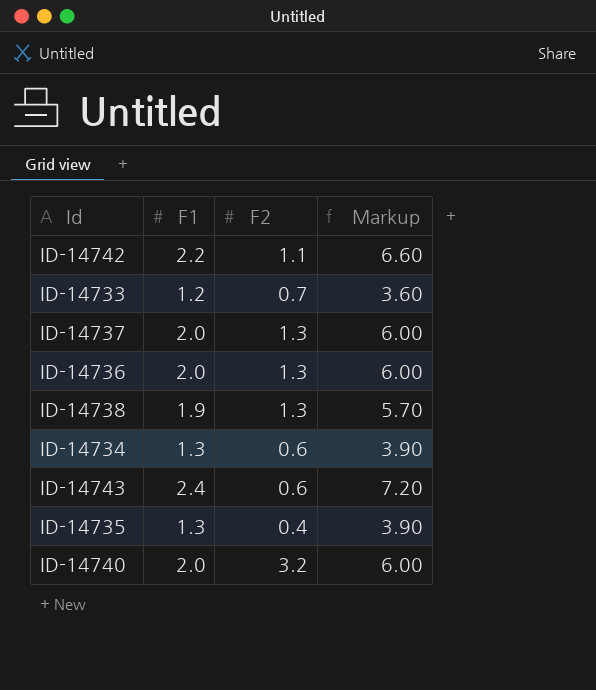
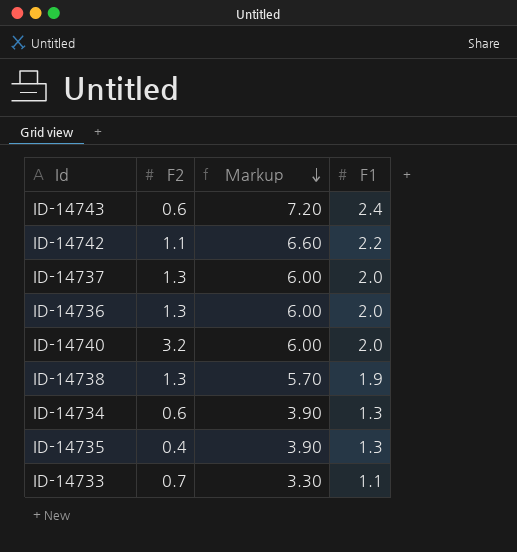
row order: none -> Markup descending
column F1 | position: 2 -> 4
ID-14733 | Markup: 3.60 -> 3.30
ID-14733 | F1: 1.2 -> 1.1

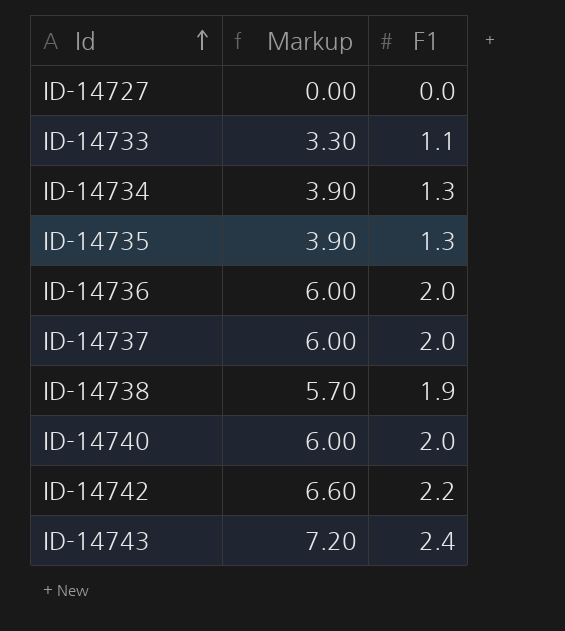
row order: Markup descending -> Id ascending
column F2 | position: 2 -> none
row ID-14727: none -> 0.00 | 0.0

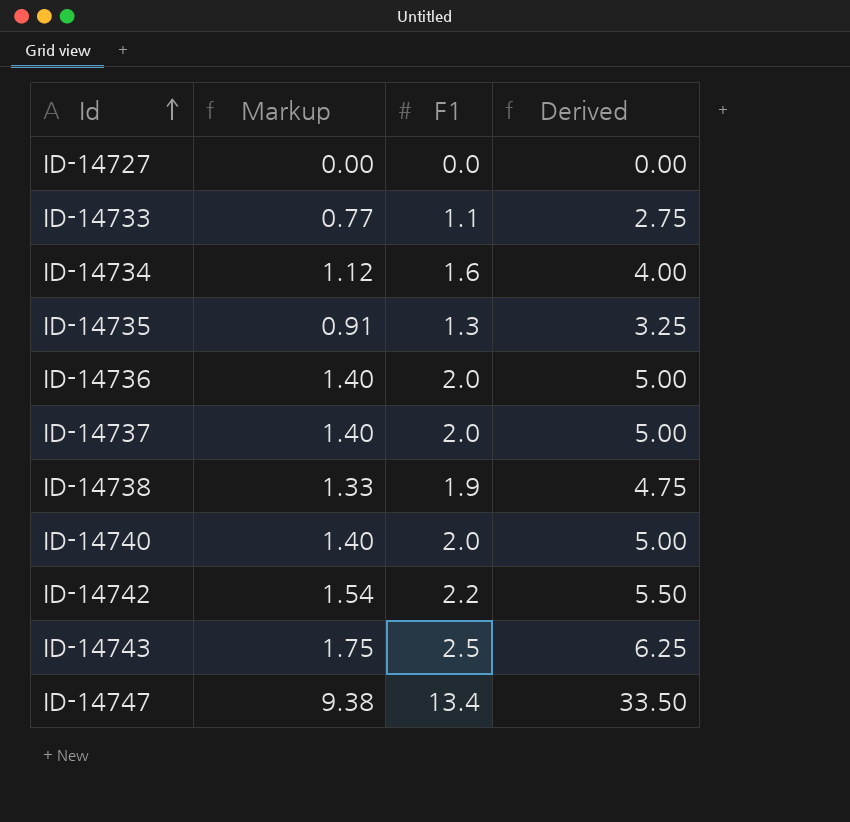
column Markup | formula: [F1] * 3 -> [F1] * 0.7
column Derived | formula: none -> [F1] * 2.5
ID-14734 | F1: 1.3 -> 1.6
ID-14743 | F1: 2.4 -> 2.5
row ID-14747: none -> 9.38 | 13.4 | 33.50

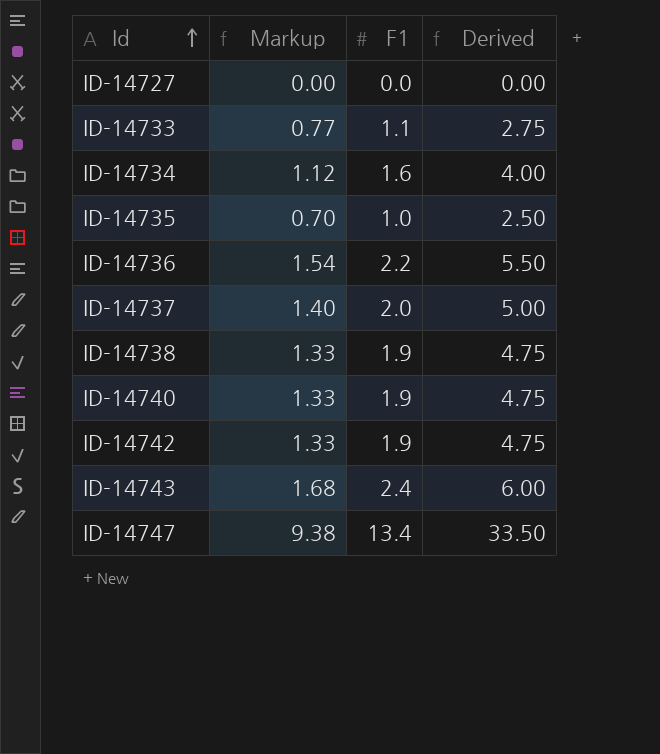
ID-14735 | Markup: 0.91 -> 0.70
ID-14735 | F1: 1.3 -> 1.0
ID-14735 | Derived: 3.25 -> 2.50
ID-14736 | Markup: 1.40 -> 1.54
ID-14736 | F1: 2.0 -> 2.2
ID-14736 | Derived: 5.00 -> 5.50
ID-14740 | Markup: 1.40 -> 1.33
ID-14740 | F1: 2.0 -> 1.9
ID-14740 | Derived: 5.00 -> 4.75
ID-14742 | Markup: 1.54 -> 1.33
ID-14742 | F1: 2.2 -> 1.9
ID-14742 | Derived: 5.50 -> 4.75
ID-14743 | Markup: 1.75 -> 1.68
ID-14743 | F1: 2.5 -> 2.4
ID-14743 | Derived: 6.25 -> 6.00

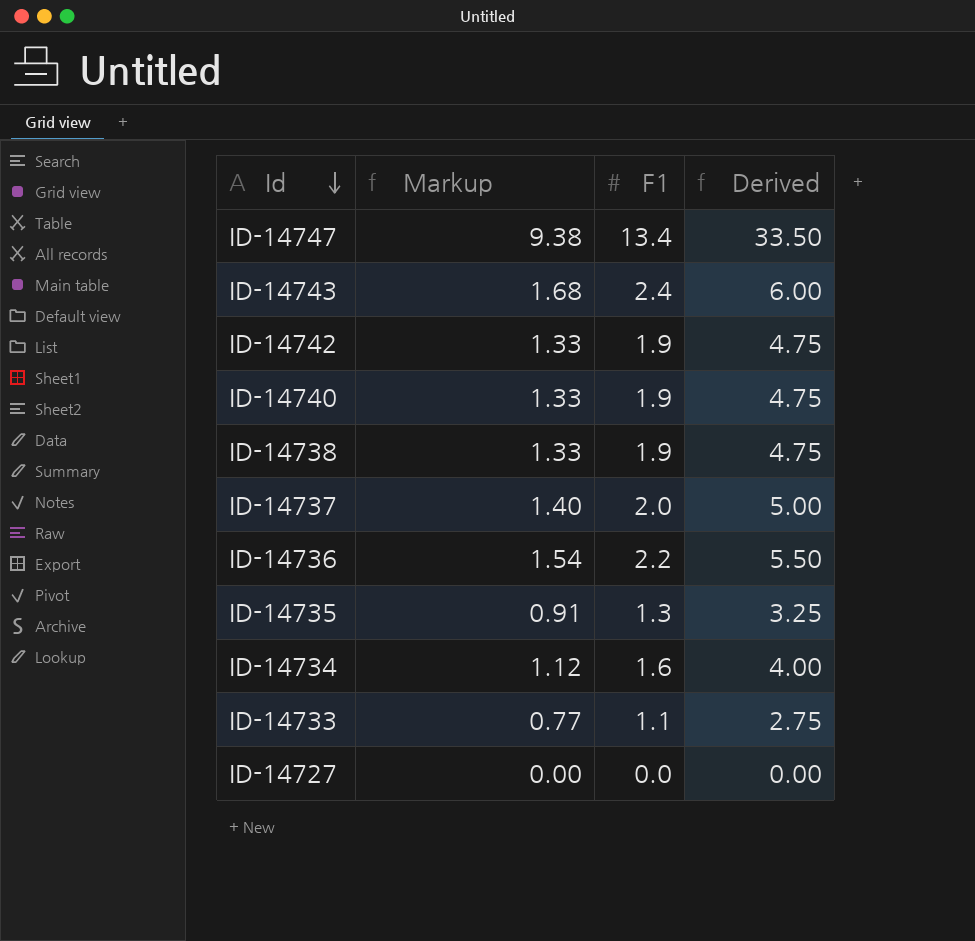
row order: Id ascending -> Id descending
ID-14735 | Markup: 0.70 -> 0.91
ID-14735 | F1: 1.0 -> 1.3
ID-14735 | Derived: 2.50 -> 3.25

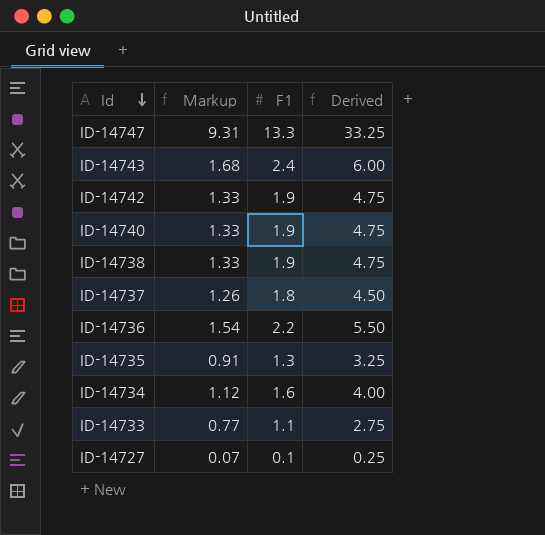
ID-14747 | Markup: 9.38 -> 9.31
ID-14747 | F1: 13.4 -> 13.3
ID-14747 | Derived: 33.50 -> 33.25
ID-14737 | Markup: 1.40 -> 1.26
ID-14737 | F1: 2.0 -> 1.8
ID-14737 | Derived: 5.00 -> 4.50
ID-14727 | Markup: 0.00 -> 0.07
ID-14727 | F1: 0.0 -> 0.1
ID-14727 | Derived: 0.00 -> 0.25

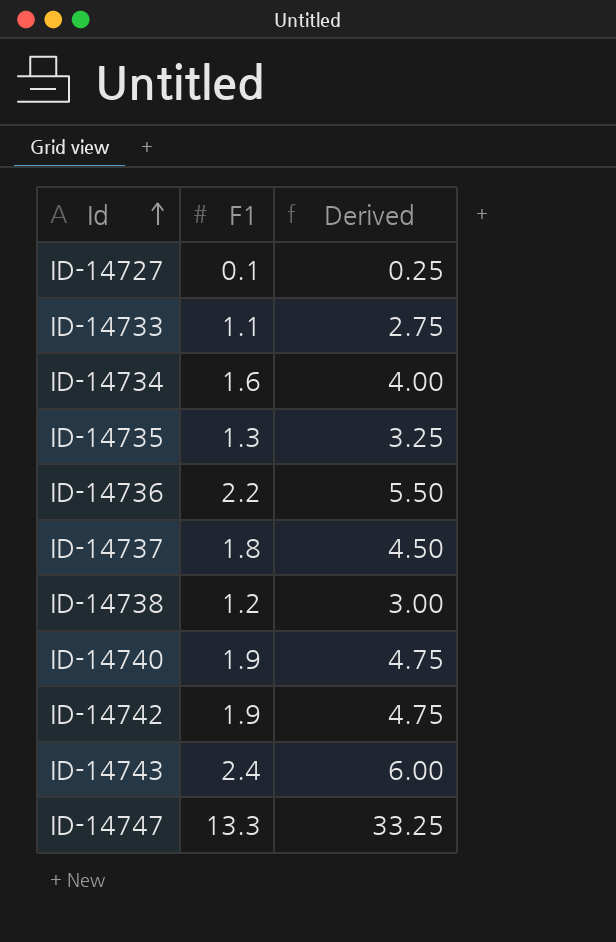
row order: Id descending -> Id ascending
column Markup | formula: [F1] * 0.7 -> none
ID-14738 | F1: 1.9 -> 1.2
ID-14738 | Derived: 4.75 -> 3.00

